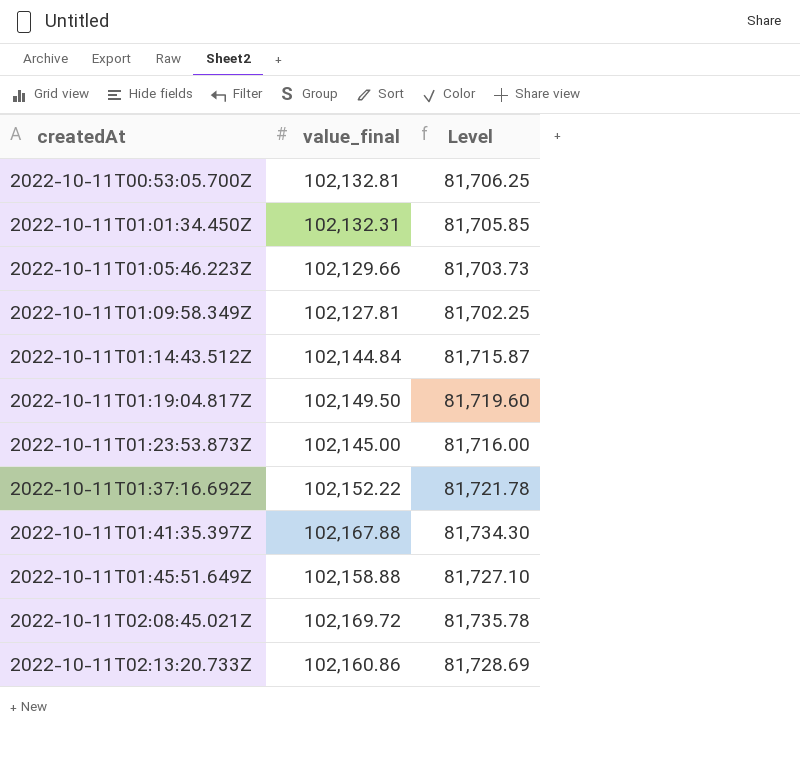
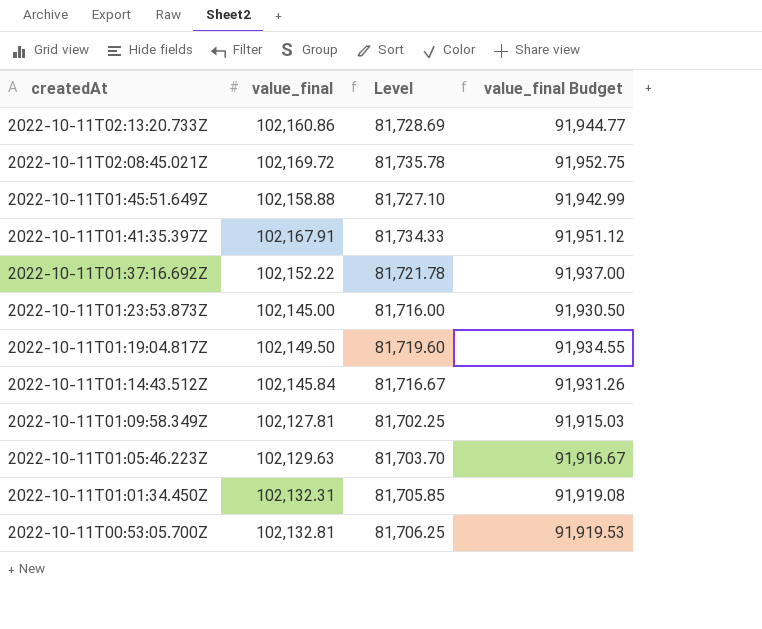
row order: createdAt ascending -> createdAt descending
column value_final Budget | formula: none -> [value_final] * 0.9
2022-10-11T01:41:35.397Z | value_final: 102,167.88 -> 102,167.91
2022-10-11T01:41:35.397Z | Level: 81,734.30 -> 81,734.33
2022-10-11T01:14:43.512Z | value_final: 102,144.84 -> 102,145.84
2022-10-11T01:14:43.512Z | Level: 81,715.87 -> 81,716.67
2022-10-11T01:05:46.223Z | value_final: 102,129.66 -> 102,129.63
2022-10-11T01:05:46.223Z | Level: 81,703.73 -> 81,703.70

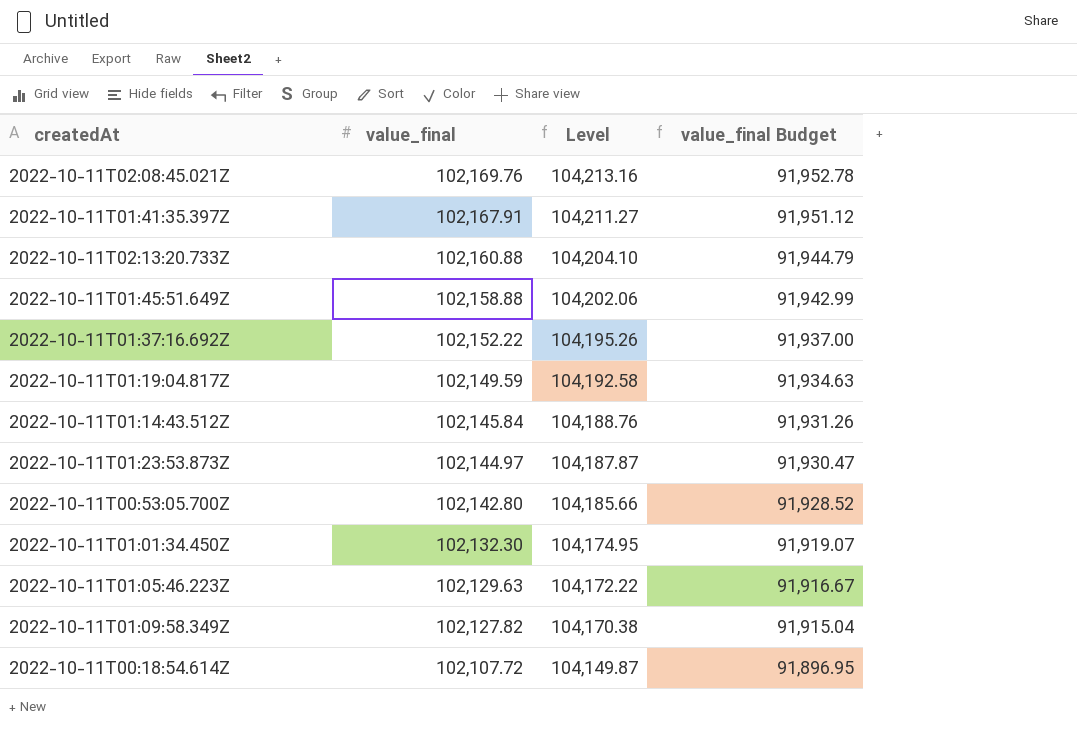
row order: createdAt descending -> value_final descending
column Level | formula: [value_final] * 0.8 -> [value_final] * 1.02
2022-10-11T02:08:45.021Z | value_final: 102,169.72 -> 102,169.76
2022-10-11T02:08:45.021Z | value_final Budget: 91,952.75 -> 91,952.78
2022-10-11T02:13:20.733Z | value_final: 102,160.86 -> 102,160.88
2022-10-11T02:13:20.733Z | value_final Budget: 91,944.77 -> 91,944.79
2022-10-11T01:19:04.817Z | value_final: 102,149.50 -> 102,149.59
2022-10-11T01:19:04.817Z | value_final Budget: 91,934.55 -> 91,934.63
2022-10-11T01:23:53.873Z | value_final: 102,145.00 -> 102,144.97
2022-10-11T01:23:53.873Z | value_final Budget: 91,930.50 -> 91,930.47
2022-10-11T00:53:05.700Z | value_final: 102,132.81 -> 102,142.80
2022-10-11T00:53:05.700Z | value_final Budget: 91,919.53 -> 91,928.52
2022-10-11T01:01:34.450Z | value_final: 102,132.31 -> 102,132.30
2022-10-11T01:01:34.450Z | value_final Budget: 91,919.08 -> 91,919.07
2022-10-11T01:09:58.349Z | value_final: 102,127.81 -> 102,127.82
2022-10-11T01:09:58.349Z | value_final Budget: 91,915.03 -> 91,915.04
row 2022-10-11T00:18:54.614Z: none -> 102,107.72 | 104,149.87 | 91,896.95

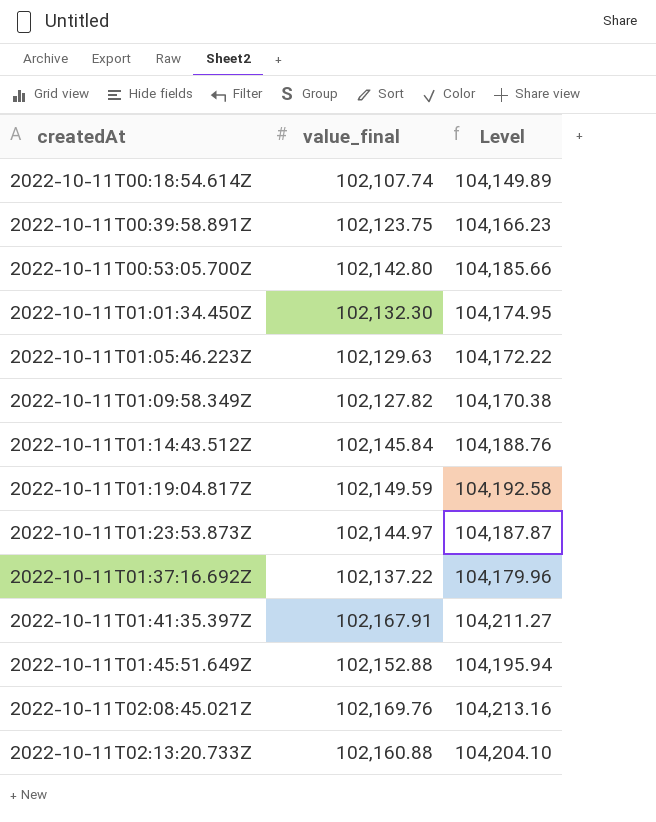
row order: value_final descending -> createdAt ascending
column value_final Budget | formula: [value_final] * 0.9 -> none
2022-10-11T00:18:54.614Z | value_final: 102,107.72 -> 102,107.74
2022-10-11T00:18:54.614Z | Level: 104,149.87 -> 104,149.89
row 2022-10-11T00:39:58.891Z: none -> 102,123.75 | 104,166.23
2022-10-11T01:37:16.692Z | value_final: 102,152.22 -> 102,137.22
2022-10-11T01:37:16.692Z | Level: 104,195.26 -> 104,179.96
2022-10-11T01:45:51.649Z | value_final: 102,158.88 -> 102,152.88
2022-10-11T01:45:51.649Z | Level: 104,202.06 -> 104,195.94

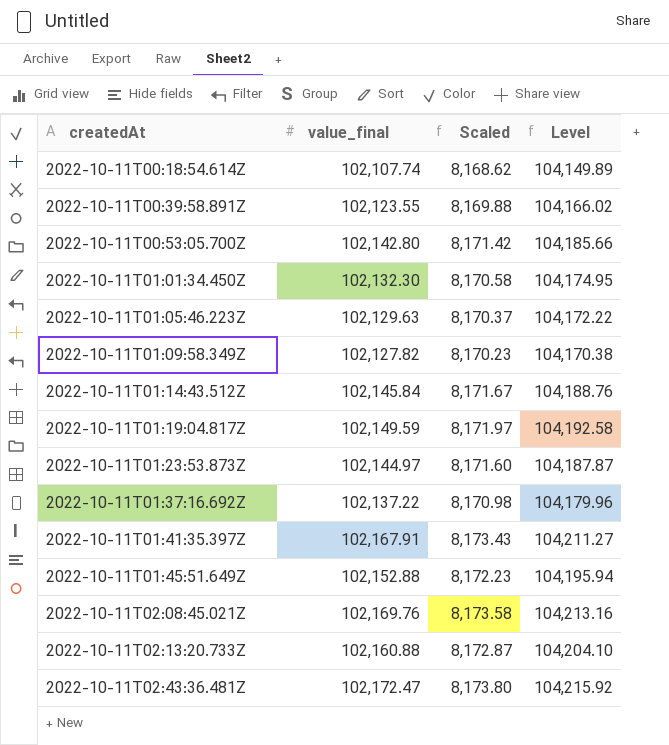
column Scaled | formula: none -> [value_final] * 0.08
2022-10-11T00:39:58.891Z | value_final: 102,123.75 -> 102,123.55
2022-10-11T00:39:58.891Z | Level: 104,166.23 -> 104,166.02
row 2022-10-11T02:43:36.481Z: none -> 102,172.47 | 8,173.80 | 104,215.92

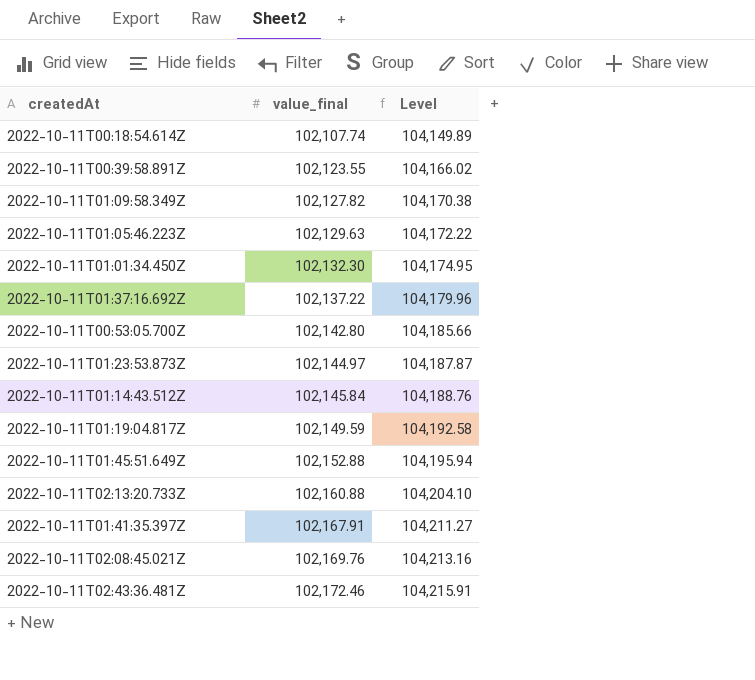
row order: createdAt ascending -> value_final ascending
column Scaled | formula: [value_final] * 0.08 -> none
2022-10-11T02:43:36.481Z | value_final: 102,172.47 -> 102,172.46
2022-10-11T02:43:36.481Z | Level: 104,215.92 -> 104,215.91

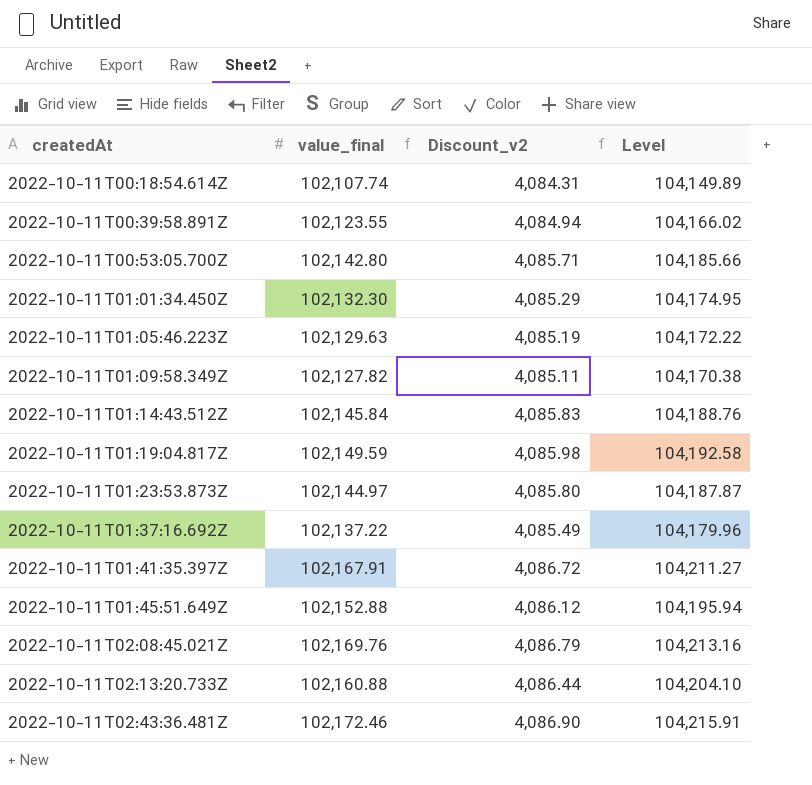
row order: value_final ascending -> createdAt ascending
column Discount_v2 | formula: none -> [value_final] * 0.04

